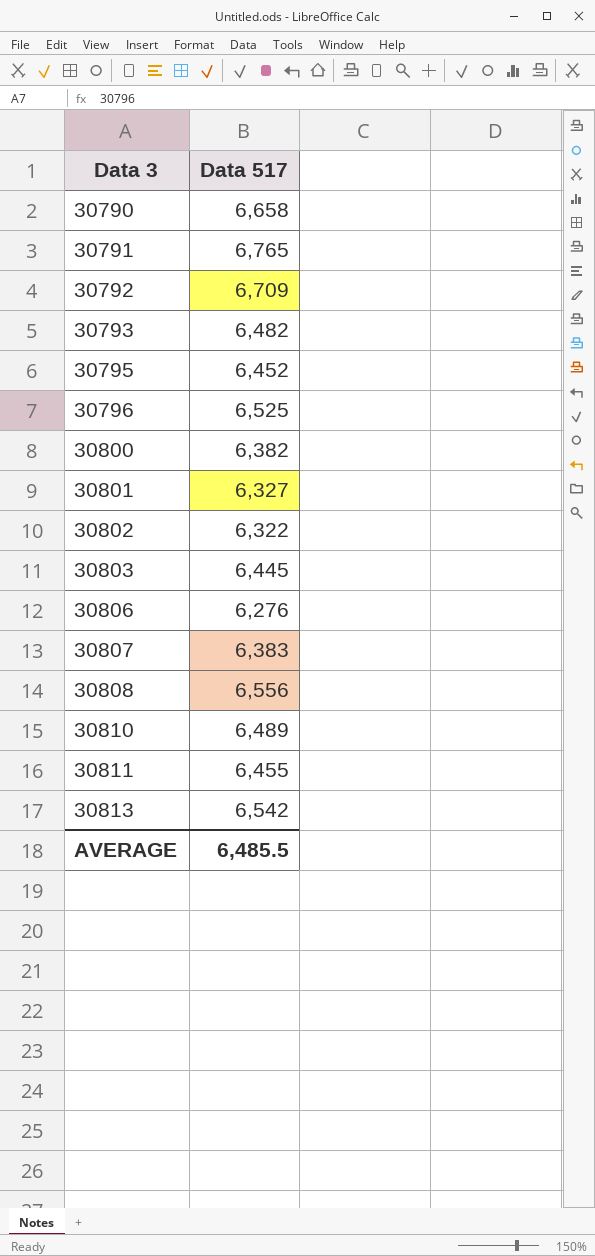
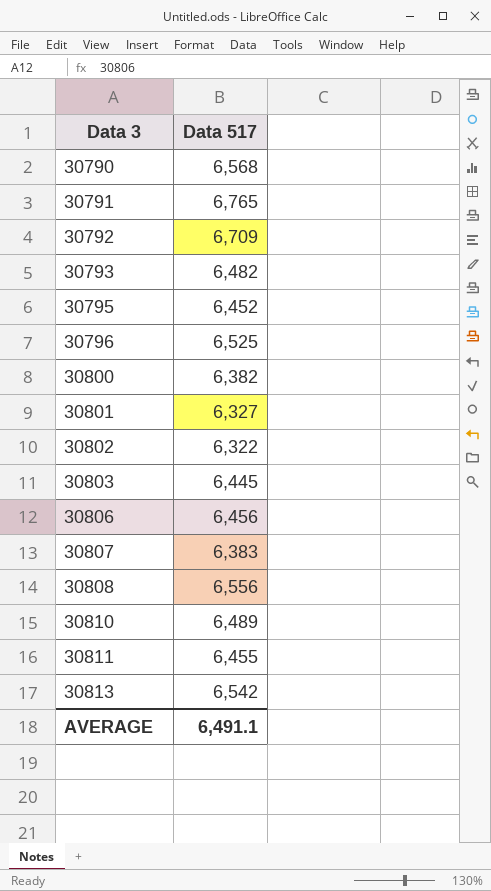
30790 | Data 517: 6,658 -> 6,568
30806 | Data 517: 6,276 -> 6,456
AVERAGE | Data 517: 6,485.5 -> 6,491.1

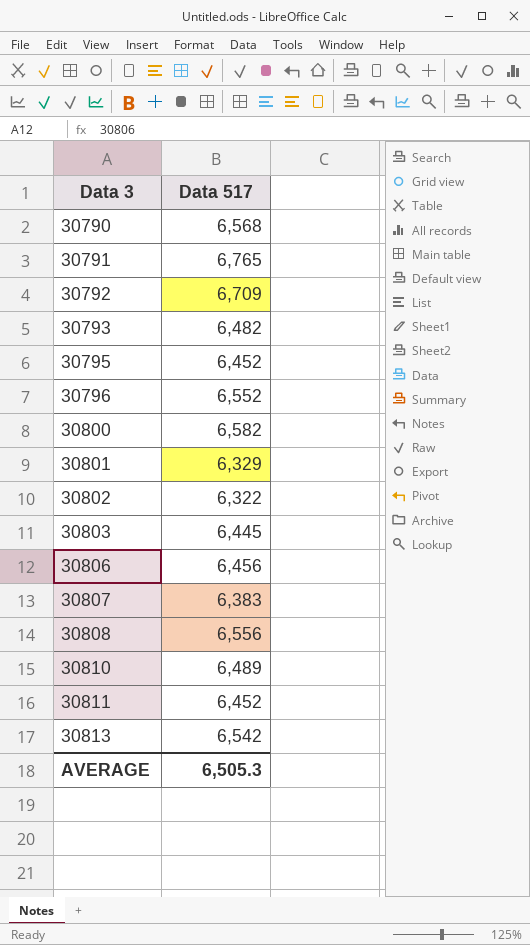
30796 | Data 517: 6,525 -> 6,552
30800 | Data 517: 6,382 -> 6,582
30801 | Data 517: 6,327 -> 6,329
30811 | Data 517: 6,455 -> 6,452
AVERAGE | Data 517: 6,491.1 -> 6,505.3

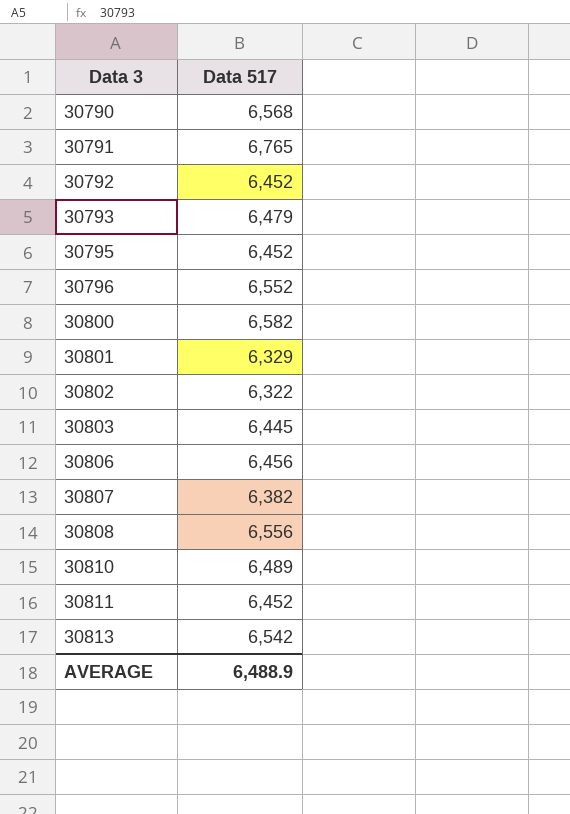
30792 | Data 517: 6,709 -> 6,452
30793 | Data 517: 6,482 -> 6,479
30807 | Data 517: 6,383 -> 6,382
AVERAGE | Data 517: 6,505.3 -> 6,488.9

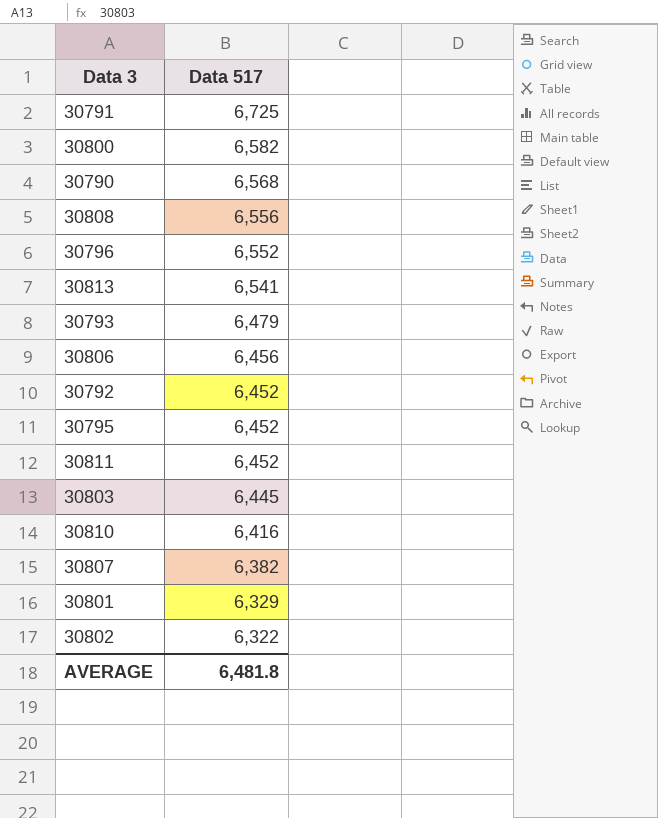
row order: Data 3 ascending -> Data 517 descending
30791 | Data 517: 6,765 -> 6,725
30813 | Data 517: 6,542 -> 6,541
30810 | Data 517: 6,489 -> 6,416
AVERAGE | Data 517: 6,488.9 -> 6,481.8

